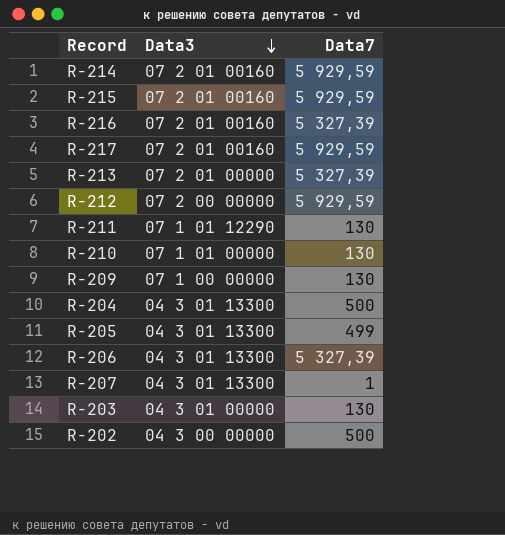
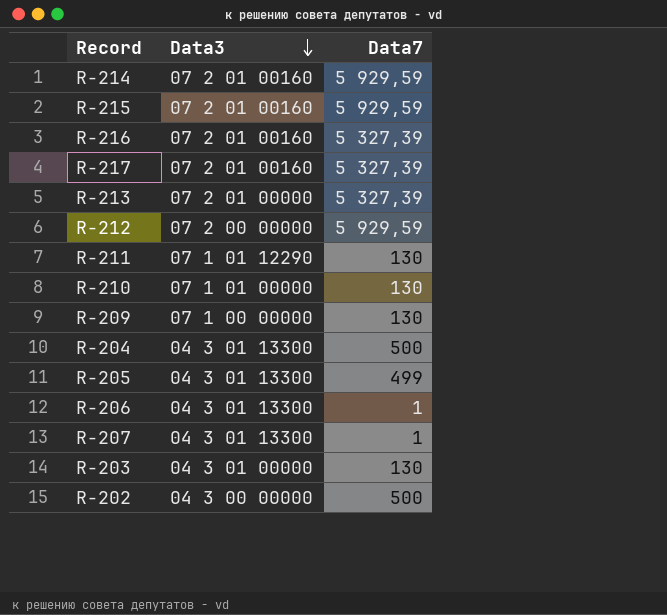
R-217 | Data7: 5 929,59 -> 5 327,39
R-206 | Data7: 5 327,39 -> 1

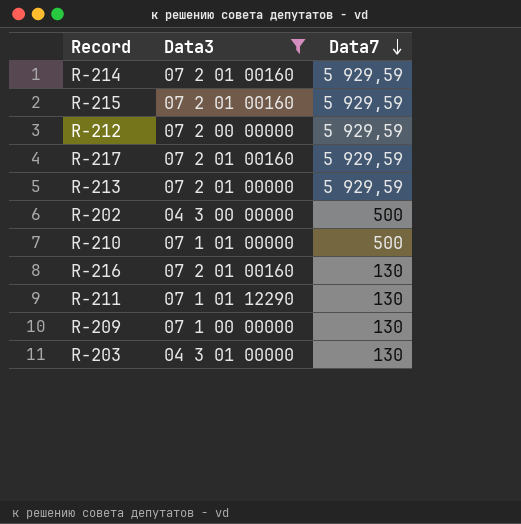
filter: none -> Data3 != 04 3 01 13300
row order: Data3 descending -> Data7 descending
R-217 | Data7: 5 327,39 -> 5 929,59
R-213 | Data7: 5 327,39 -> 5 929,59
R-210 | Data7: 130 -> 500
R-216 | Data7: 5 327,39 -> 130

